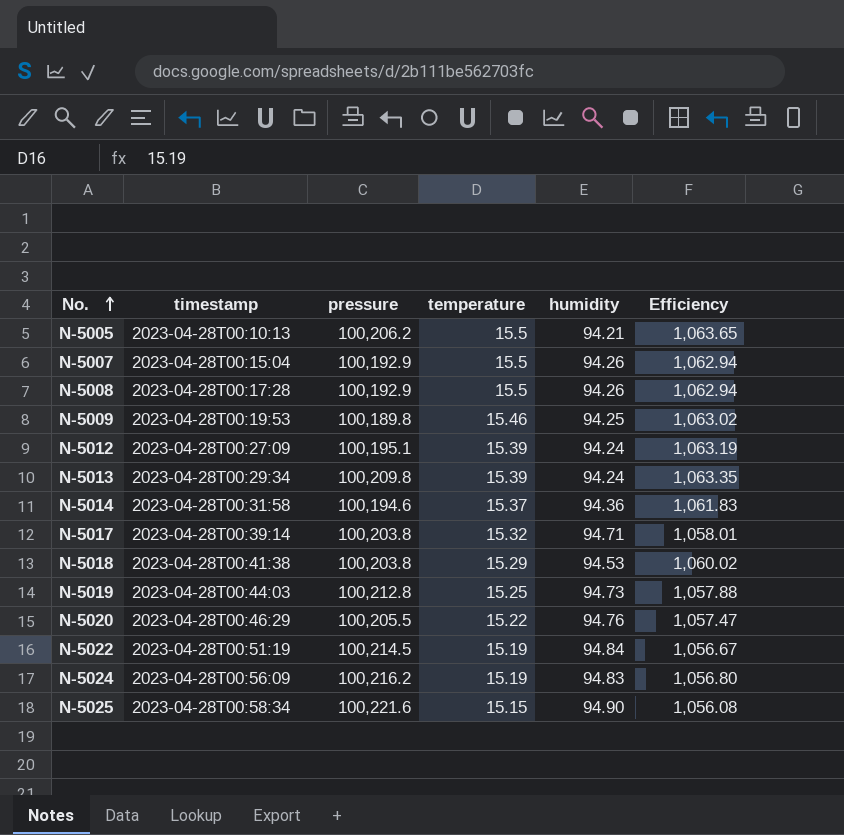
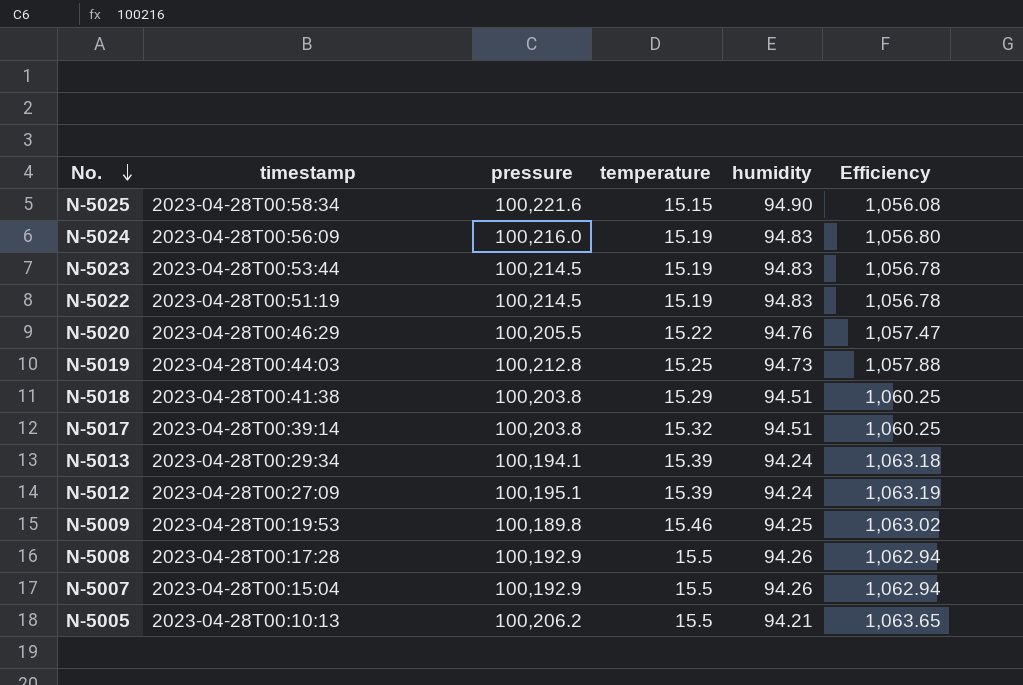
row order: No. ascending -> No. descending
row N-5014: 2023-04-28T00:31:58 | 100,194.6 | 15.37 | 94.36 | 1,061.83 -> none
N-5024 | pressure: 100,216.2 -> 100,216.0
row N-5023: none -> 2023-04-28T00:53:44 | 100,214.5 | 15.19 | 94.83 | 1,056.78
N-5022 | humidity: 94.84 -> 94.83
N-5022 | Efficiency: 1,056.67 -> 1,056.78
N-5018 | humidity: 94.53 -> 94.51
N-5018 | Efficiency: 1,060.02 -> 1,060.25
N-5017 | humidity: 94.71 -> 94.51
N-5017 | Efficiency: 1,058.01 -> 1,060.25
N-5013 | pressure: 100,209.8 -> 100,194.1
N-5013 | Efficiency: 1,063.35 -> 1,063.18

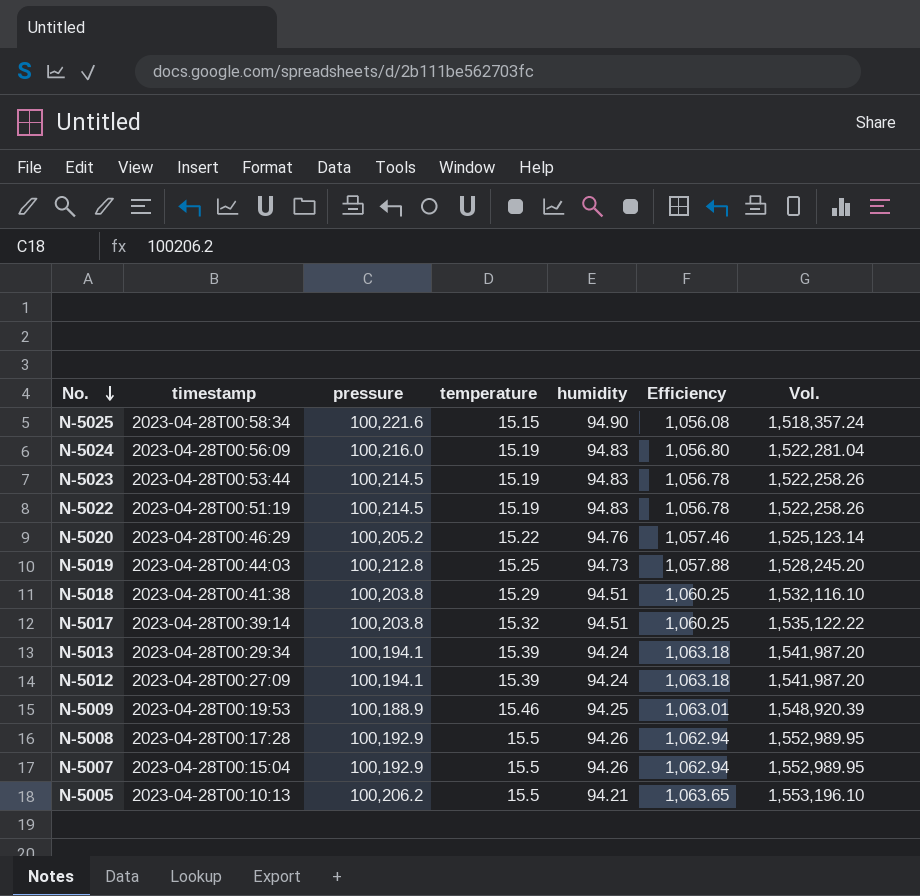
column Vol. | formula: none -> [pressure] * [temperature]
N-5020 | pressure: 100,205.5 -> 100,205.2
N-5020 | Efficiency: 1,057.47 -> 1,057.46
N-5012 | pressure: 100,195.1 -> 100,194.1
N-5012 | Efficiency: 1,063.19 -> 1,063.18
N-5009 | pressure: 100,189.8 -> 100,188.9
N-5009 | Efficiency: 1,063.02 -> 1,063.01

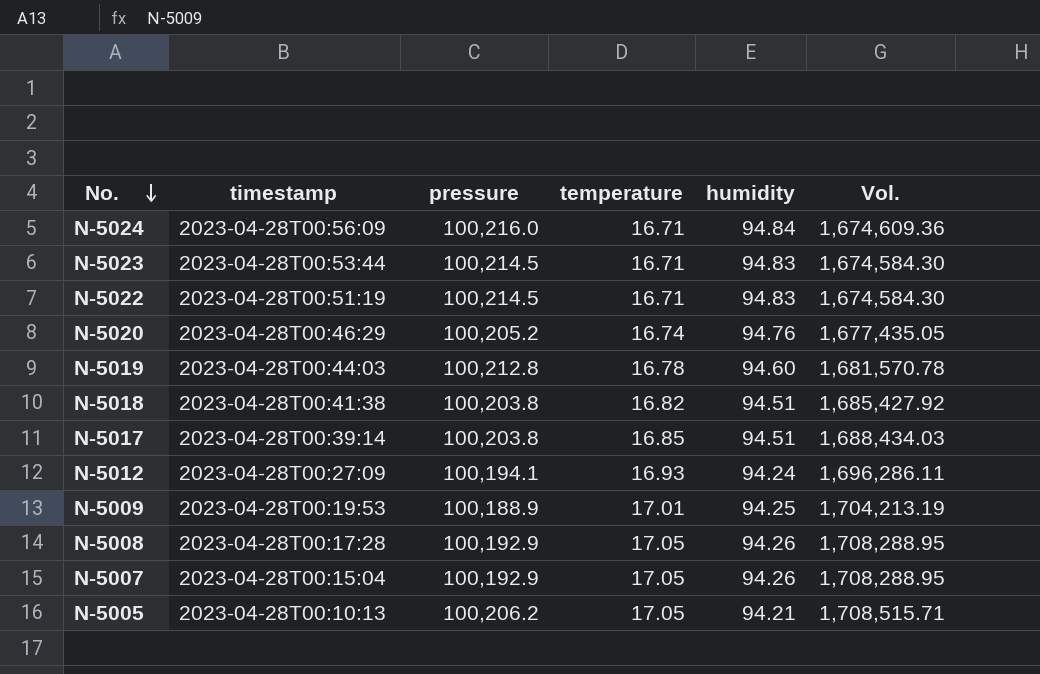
column Efficiency | formula: [pressure] / [humidity] -> none
row N-5025: 2023-04-28T00:58:34 | 100,221.6 | 15.15 | 94.90 | 1,056.08 | 1,518,357.24 -> none
row N-5013: 2023-04-28T00:29:34 | 100,194.1 | 15.39 | 94.24 | 1,063.18 | 1,541,987.20 -> none
N-5024 | temperature: 15.19 -> 16.71
N-5024 | humidity: 94.83 -> 94.84
N-5024 | Vol.: 1,522,281.04 -> 1,674,609.36
N-5023 | temperature: 15.19 -> 16.71
N-5023 | Vol.: 1,522,258.26 -> 1,674,584.30
N-5022 | temperature: 15.19 -> 16.71
N-5022 | Vol.: 1,522,258.26 -> 1,674,584.30
N-5020 | temperature: 15.22 -> 16.74
N-5020 | Vol.: 1,525,123.14 -> 1,677,435.05
N-5019 | temperature: 15.25 -> 16.78
N-5019 | humidity: 94.73 -> 94.60
N-5019 | Vol.: 1,528,245.20 -> 1,681,570.78
N-5018 | temperature: 15.29 -> 16.82
N-5018 | Vol.: 1,532,116.10 -> 1,685,427.92
N-5017 | temperature: 15.32 -> 16.85
N-5017 | Vol.: 1,535,122.22 -> 1,688,434.03
N-5012 | temperature: 15.39 -> 16.93
N-5012 | Vol.: 1,541,987.20 -> 1,696,286.11
N-5009 | temperature: 15.46 -> 17.01
N-5009 | Vol.: 1,548,920.39 -> 1,704,213.19
N-5008 | temperature: 15.5 -> 17.05
N-5008 | Vol.: 1,552,989.95 -> 1,708,288.95
N-5007 | temperature: 15.5 -> 17.05
N-5007 | Vol.: 1,552,989.95 -> 1,708,288.95
N-5005 | temperature: 15.5 -> 17.05
N-5005 | Vol.: 1,553,196.10 -> 1,708,515.71

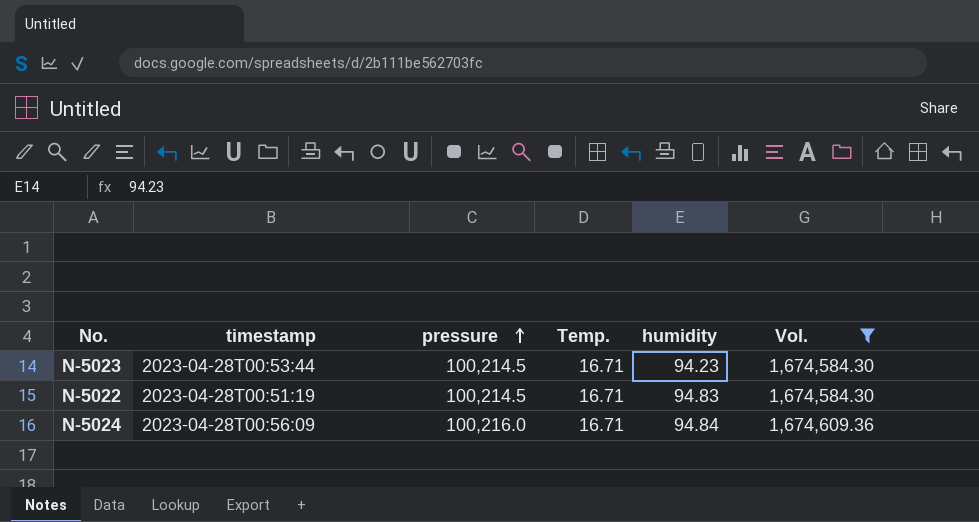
filter: none -> Vol. <= 1,674,609.36
row order: No. descending -> pressure ascending
column name: temperature -> Temp.
N-5023 | humidity: 94.83 -> 94.23

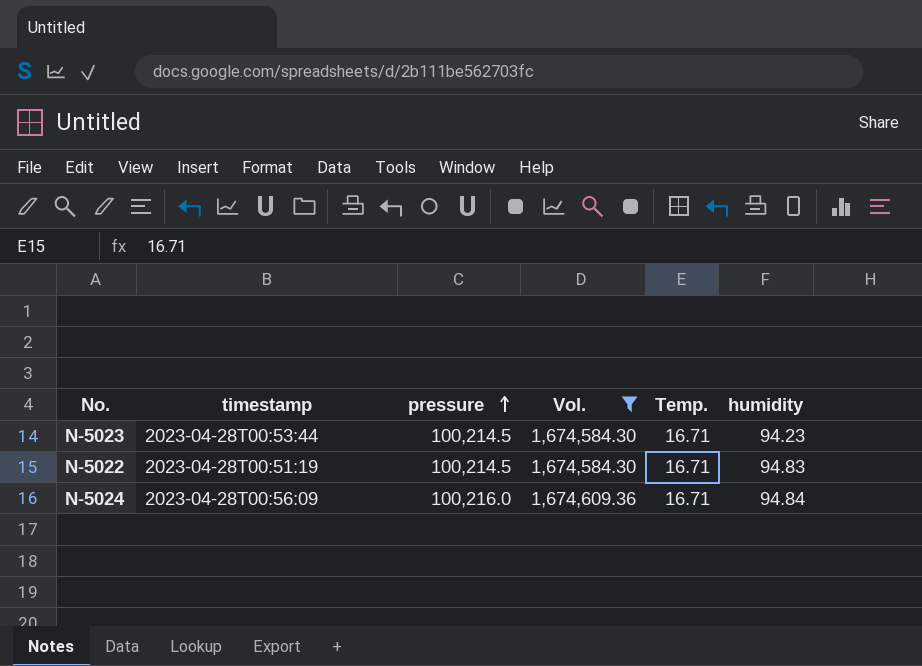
column Vol. | position: 6 -> 4

